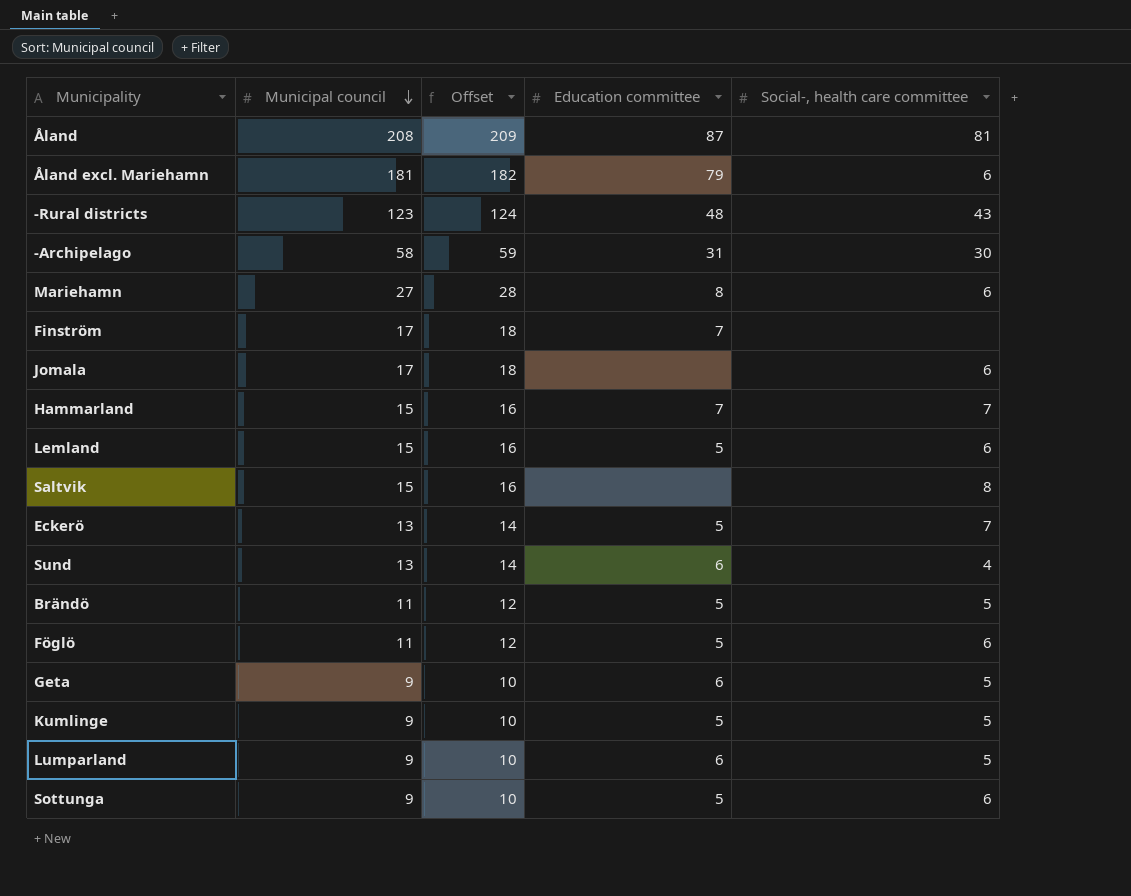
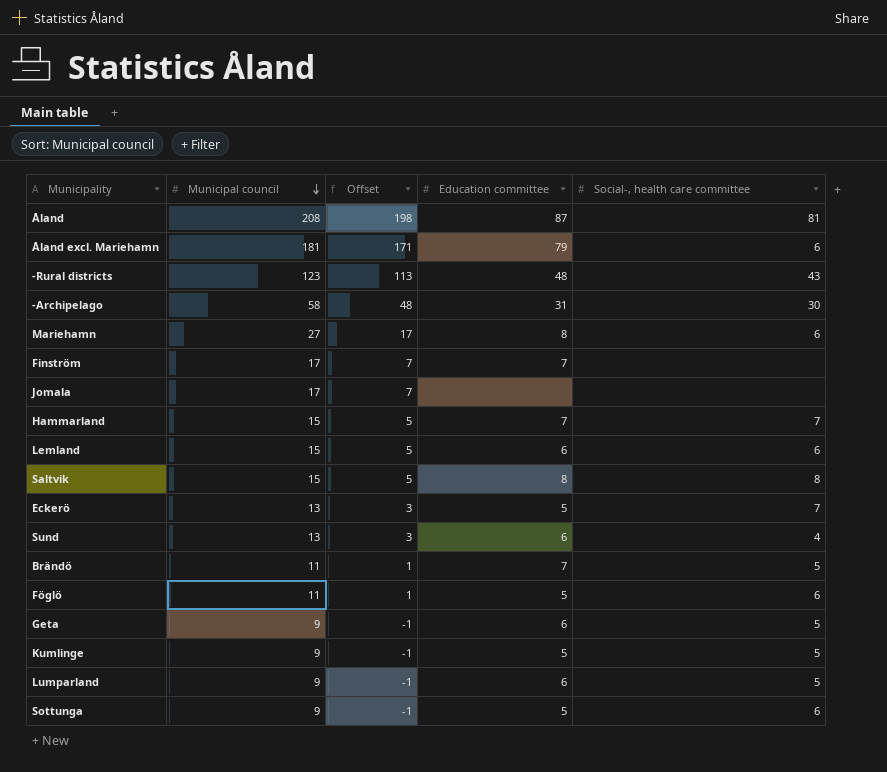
column Offset | formula: [Municipal council] + 1 -> [Municipal council] - 10
Jomala | Social-, health care committee: 6 -> none
Lemland | Education committee: 5 -> 6
Saltvik | Education committee: none -> 8
Brändö | Education committee: 5 -> 7

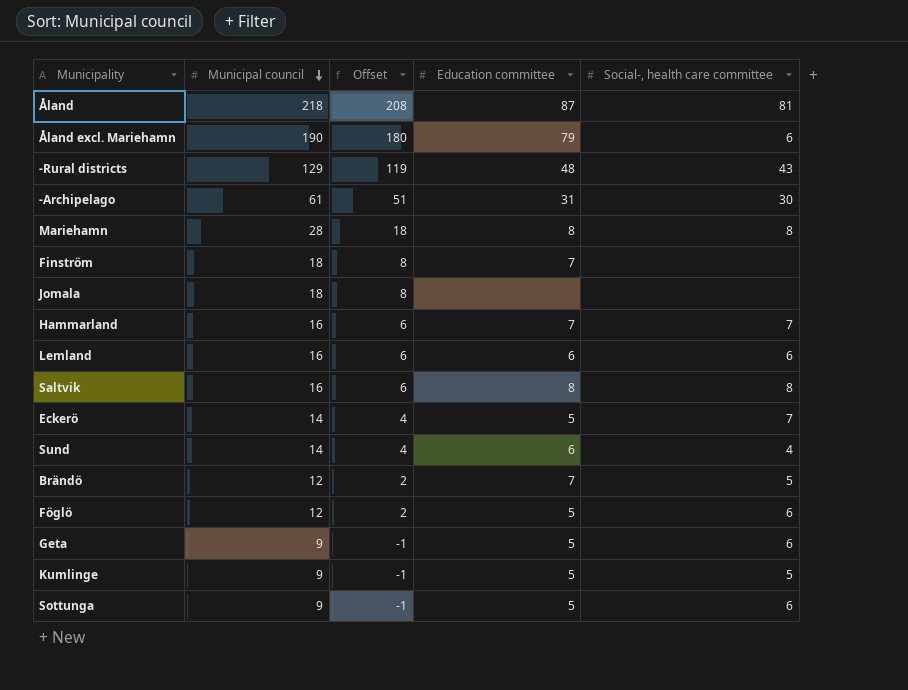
row Lumparland: 9 | -1 | 6 | 5 -> none
Åland | Municipal council: 208 -> 218
Åland | Offset: 198 -> 208
Åland excl. Mariehamn | Municipal council: 181 -> 190
Åland excl. Mariehamn | Offset: 171 -> 180
-Rural districts | Municipal council: 123 -> 129
-Rural districts | Offset: 113 -> 119
-Archipelago | Municipal council: 58 -> 61
-Archipelago | Offset: 48 -> 51
Mariehamn | Municipal council: 27 -> 28
Mariehamn | Offset: 17 -> 18
Mariehamn | Social-, health care committee: 6 -> 8
Finström | Municipal council: 17 -> 18
Finström | Offset: 7 -> 8
Jomala | Municipal council: 17 -> 18
Jomala | Offset: 7 -> 8
Hammarland | Municipal council: 15 -> 16
Hammarland | Offset: 5 -> 6
Lemland | Municipal council: 15 -> 16
Lemland | Offset: 5 -> 6
Saltvik | Municipal council: 15 -> 16
Saltvik | Offset: 5 -> 6
Eckerö | Municipal council: 13 -> 14
Eckerö | Offset: 3 -> 4
Sund | Municipal council: 13 -> 14
Sund | Offset: 3 -> 4
Brändö | Municipal council: 11 -> 12
Brändö | Offset: 1 -> 2
Föglö | Municipal council: 11 -> 12
Föglö | Offset: 1 -> 2
Geta | Education committee: 6 -> 5
Geta | Social-, health care committee: 5 -> 6

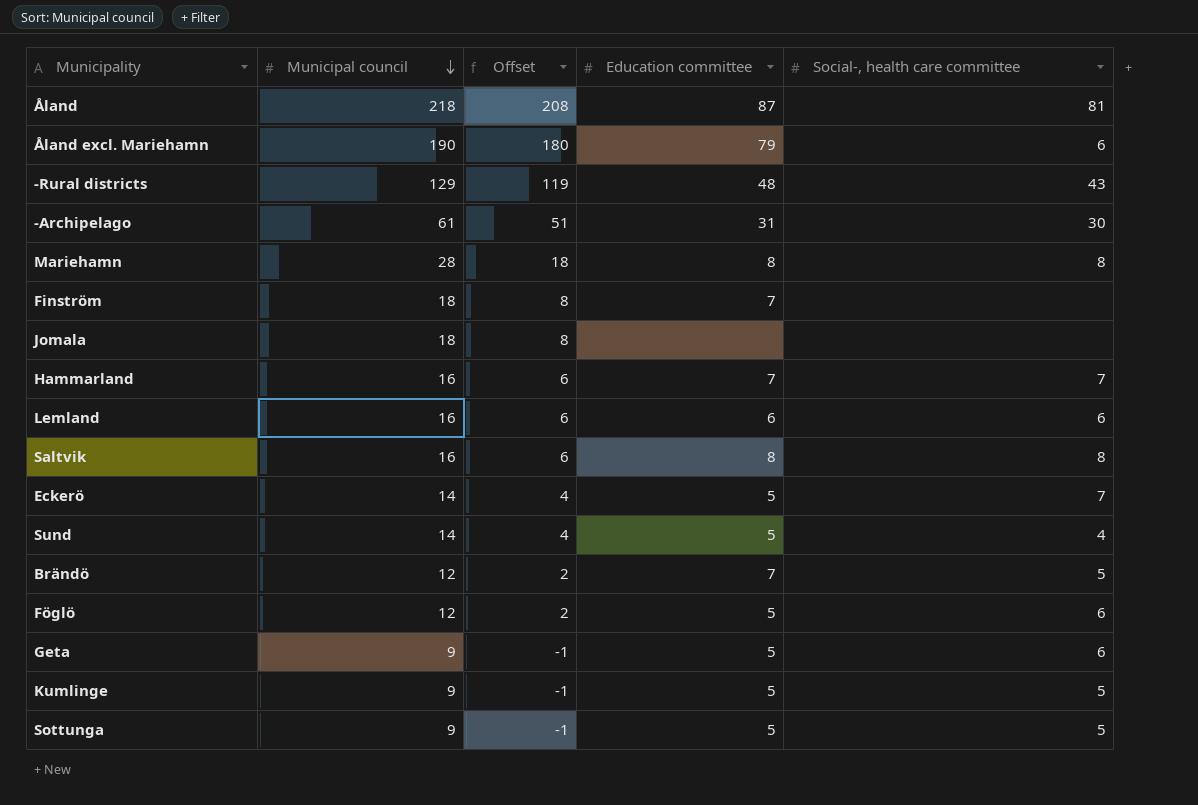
Sund | Education committee: 6 -> 5
Sottunga | Social-, health care committee: 6 -> 5

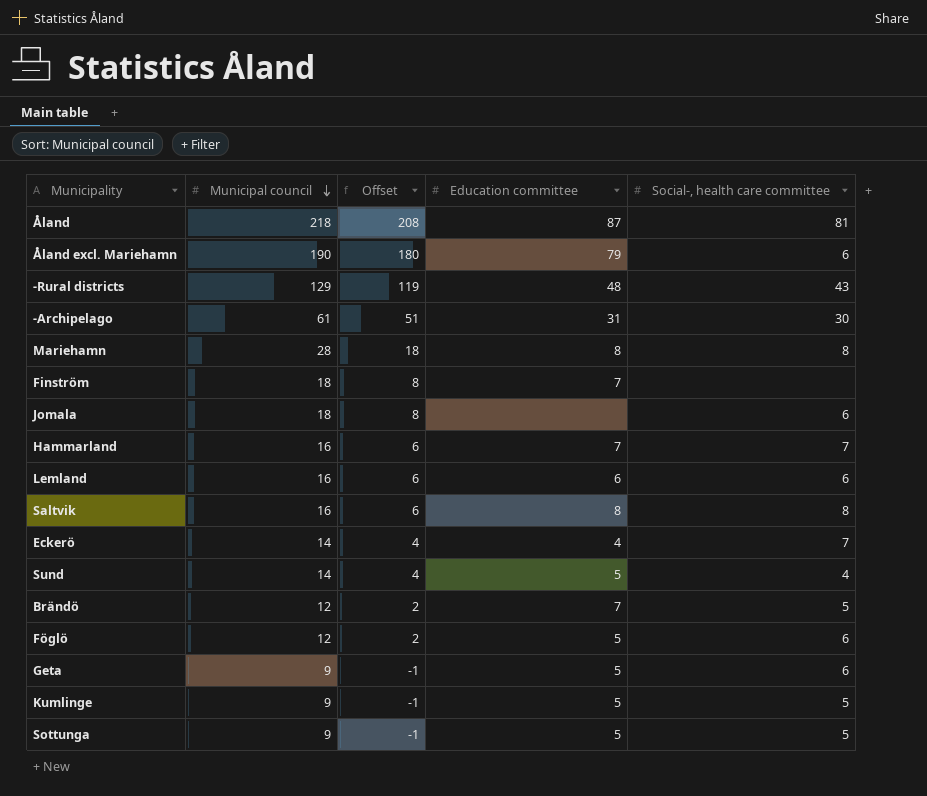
Jomala | Social-, health care committee: none -> 6
Eckerö | Education committee: 5 -> 4

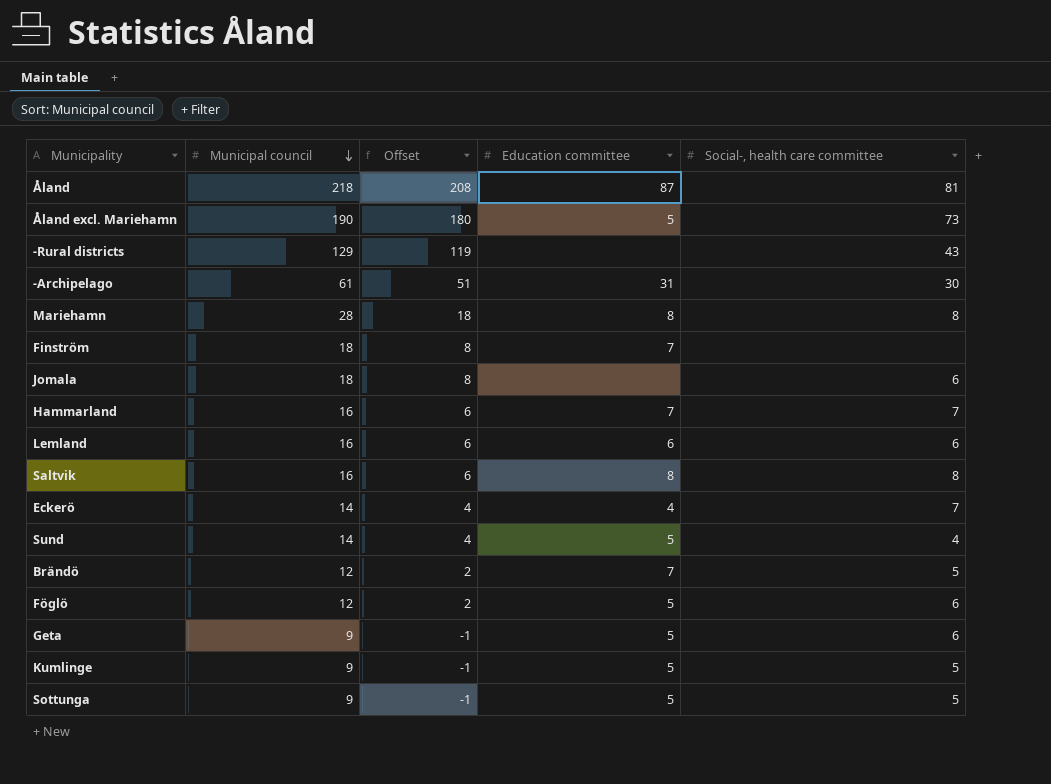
Åland excl. Mariehamn | Education committee: 79 -> 5
Åland excl. Mariehamn | Social-, health care committee: 6 -> 73
-Rural districts | Education committee: 48 -> none

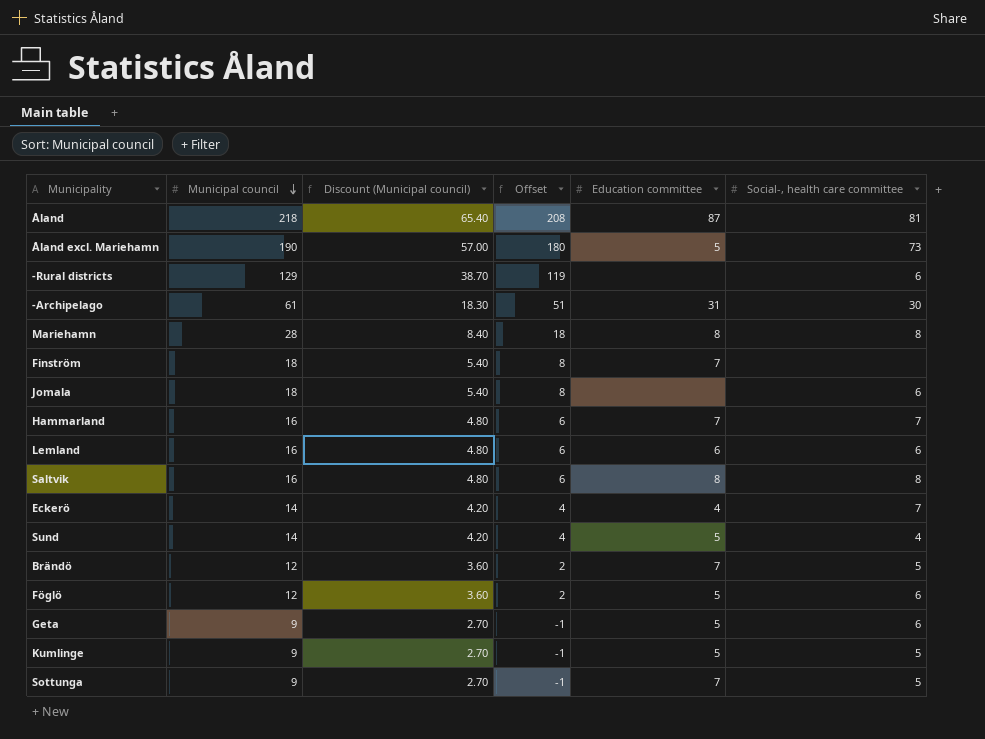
column Discount (Municipal council) | formula: none -> [Municipal council] * 0.3
-Rural districts | Social-, health care committee: 43 -> 6
Sottunga | Education committee: 5 -> 7

